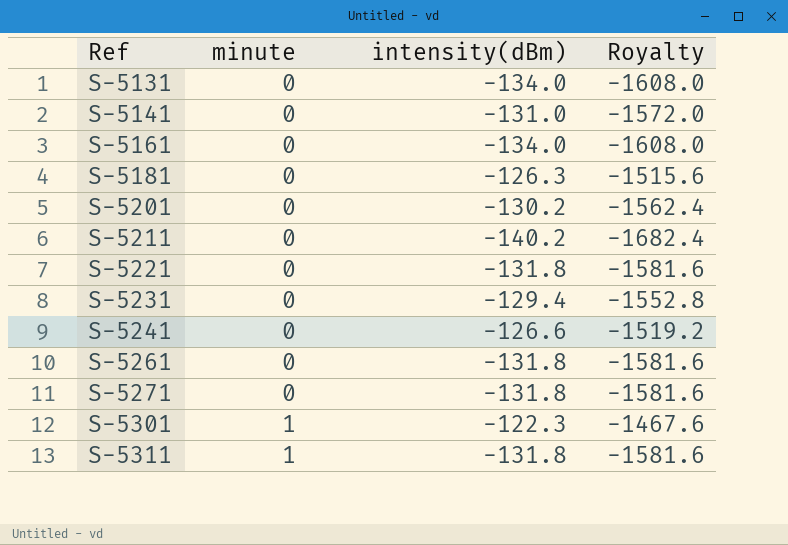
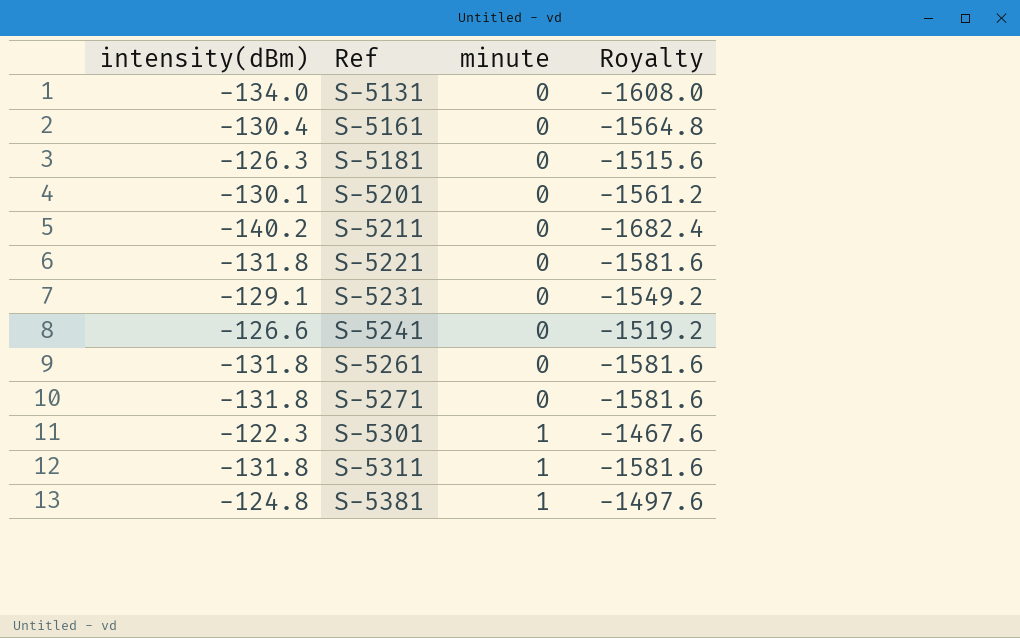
column intensity(dBm) | position: 3 -> 1
row S-5141: 0 | -131.0 | -1572.0 -> none
S-5161 | intensity(dBm): -134.0 -> -130.4
S-5161 | Royalty: -1608.0 -> -1564.8
S-5201 | intensity(dBm): -130.2 -> -130.1
S-5201 | Royalty: -1562.4 -> -1561.2
S-5231 | intensity(dBm): -129.4 -> -129.1
S-5231 | Royalty: -1552.8 -> -1549.2
row S-5381: none -> -124.8 | 1 | -1497.6

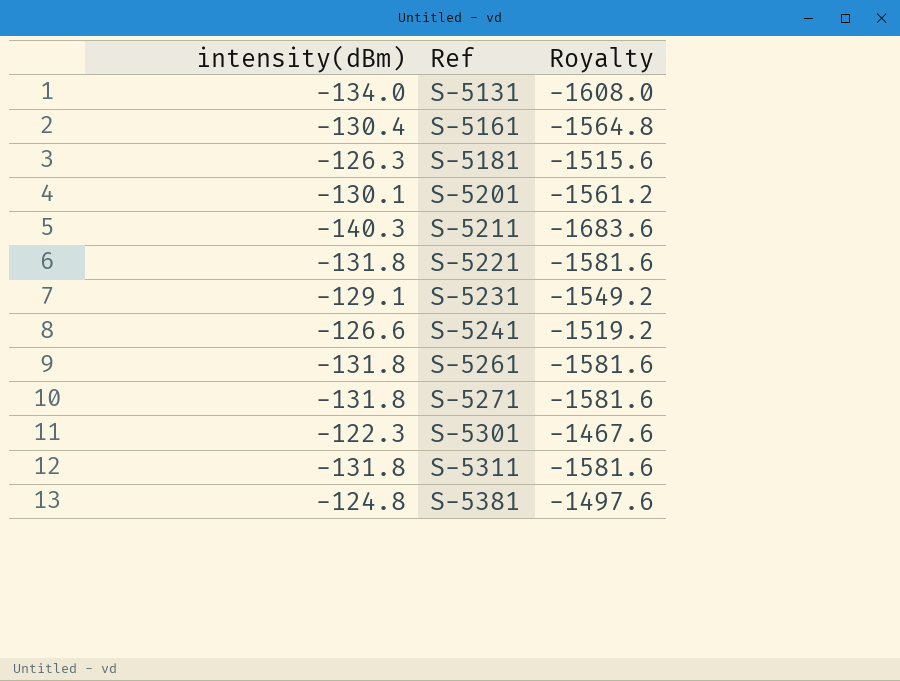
column minute | position: 3 -> none
S-5211 | intensity(dBm): -140.2 -> -140.3
S-5211 | Royalty: -1682.4 -> -1683.6

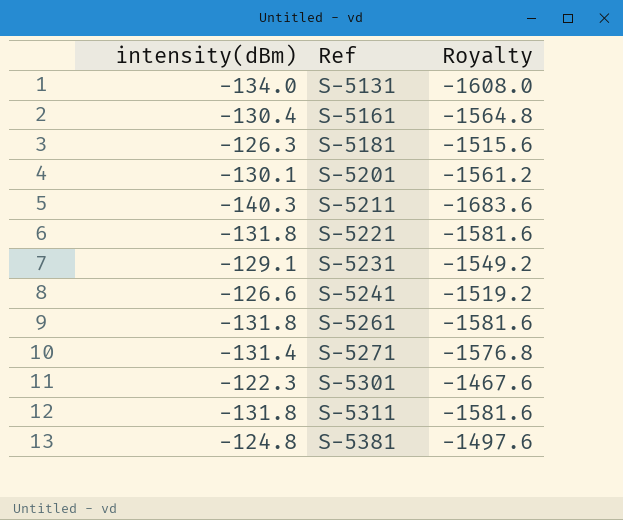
S-5271 | intensity(dBm): -131.8 -> -131.4
S-5271 | Royalty: -1581.6 -> -1576.8

